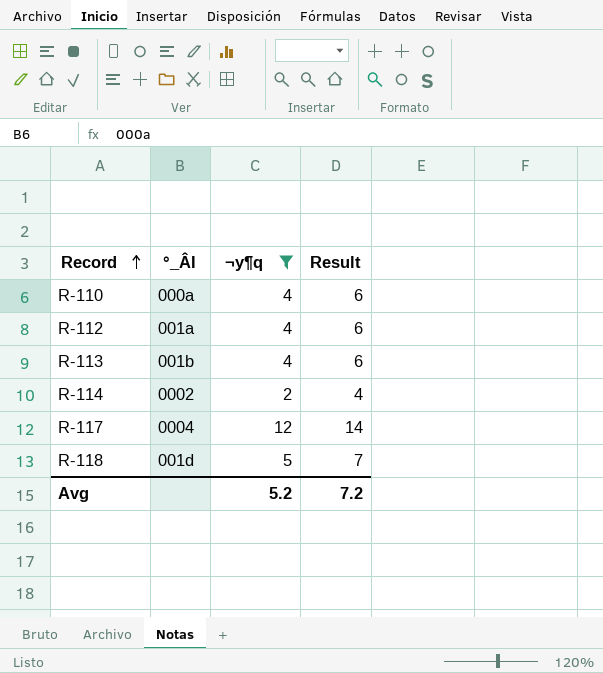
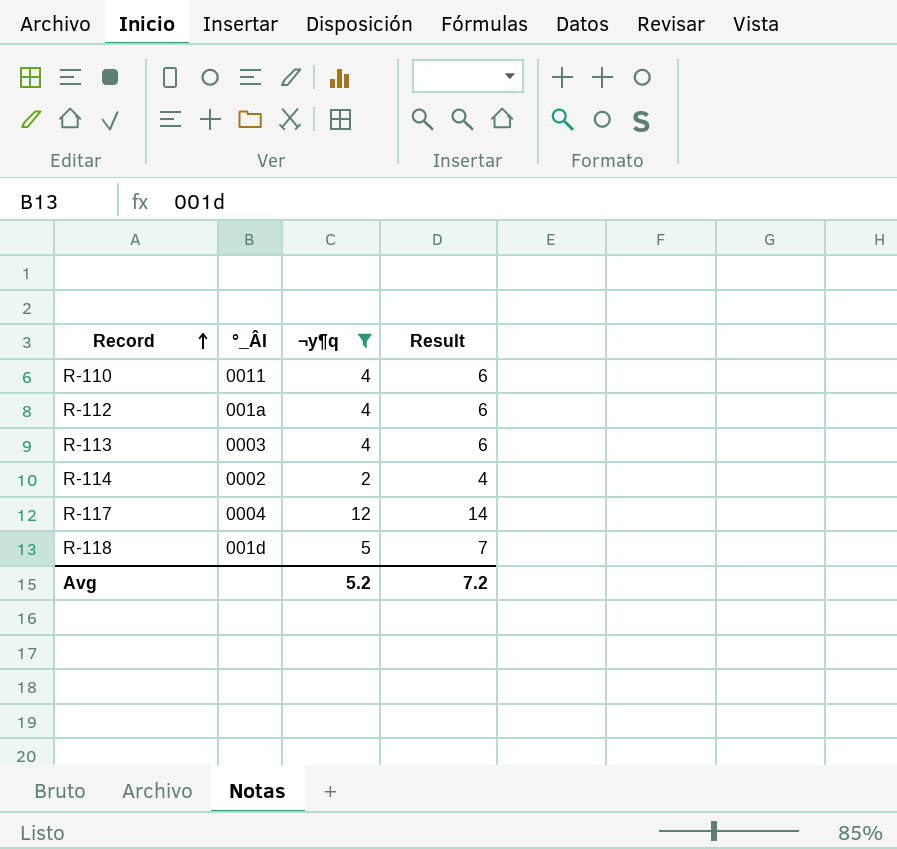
R-110 | °_ÂI: 000a -> 0011
R-113 | °_ÂI: 001b -> 0003

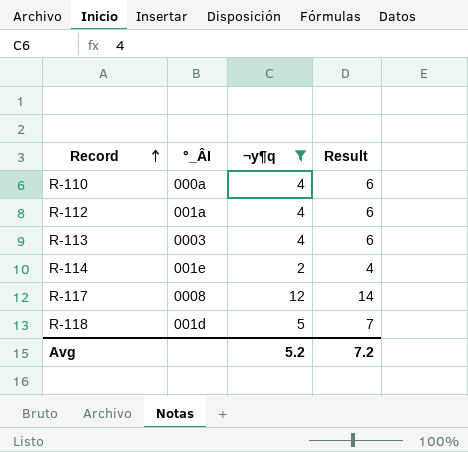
R-110 | °_ÂI: 0011 -> 000a
R-114 | °_ÂI: 0002 -> 001e
R-117 | °_ÂI: 0004 -> 0008

